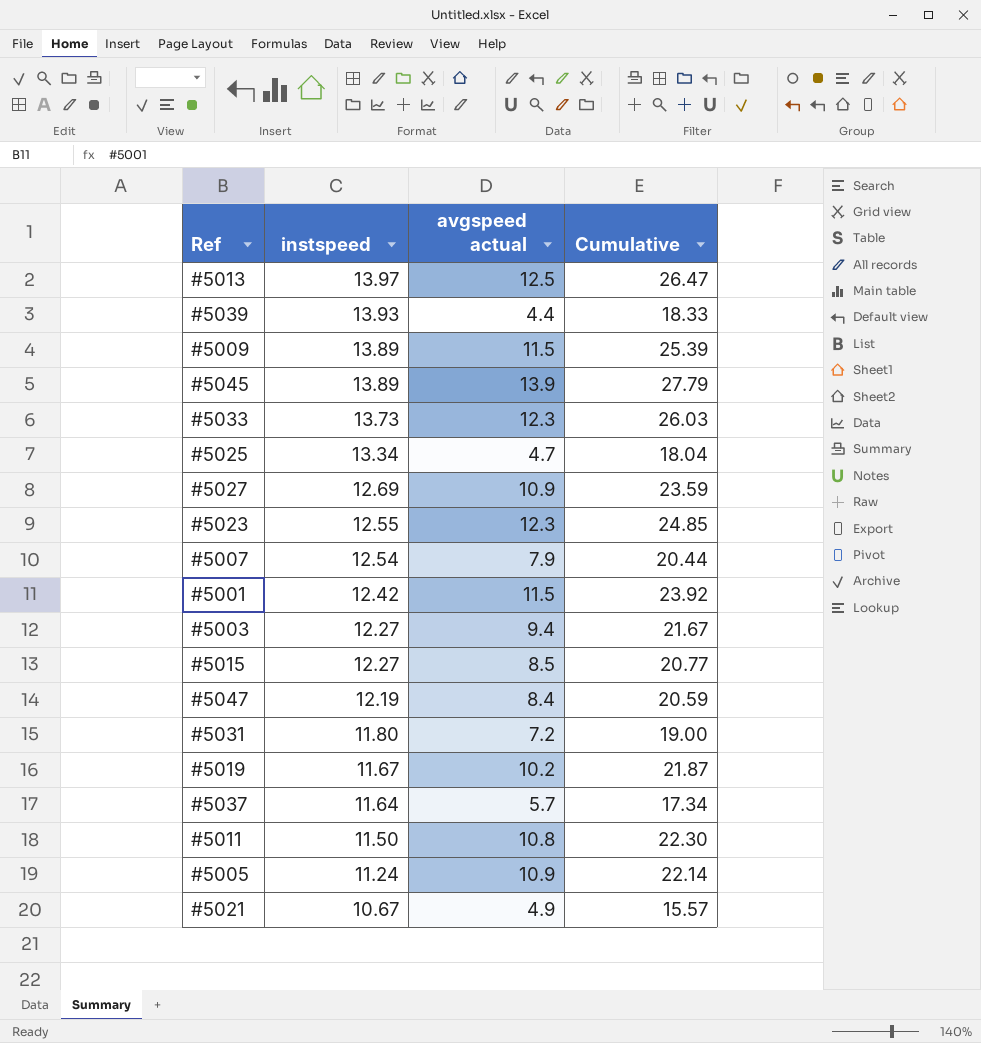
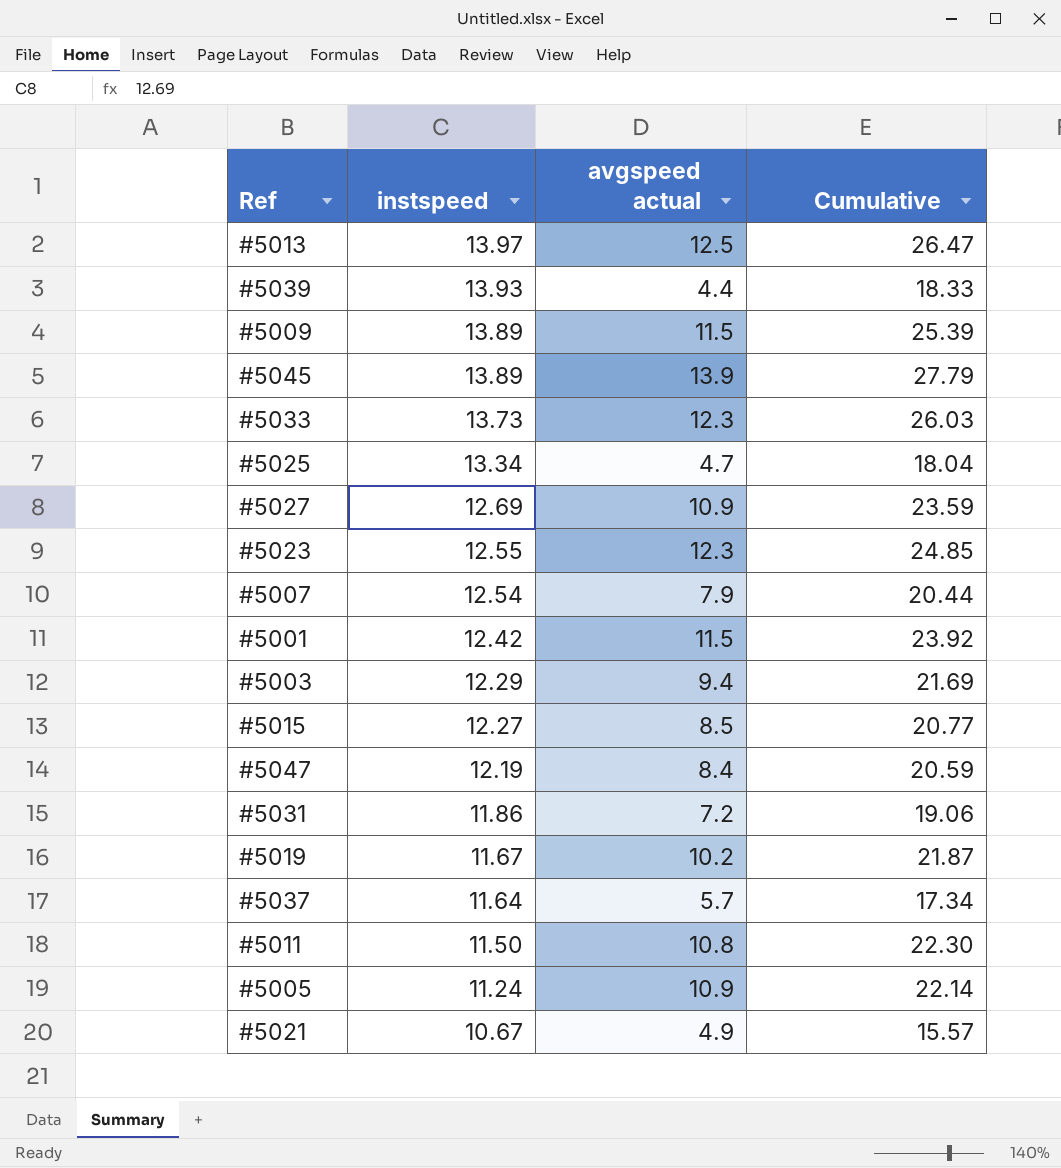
#5003 | instspeed: 12.27 -> 12.29
#5003 | Cumulative: 21.67 -> 21.69
#5031 | instspeed: 11.80 -> 11.86
#5031 | Cumulative: 19.00 -> 19.06

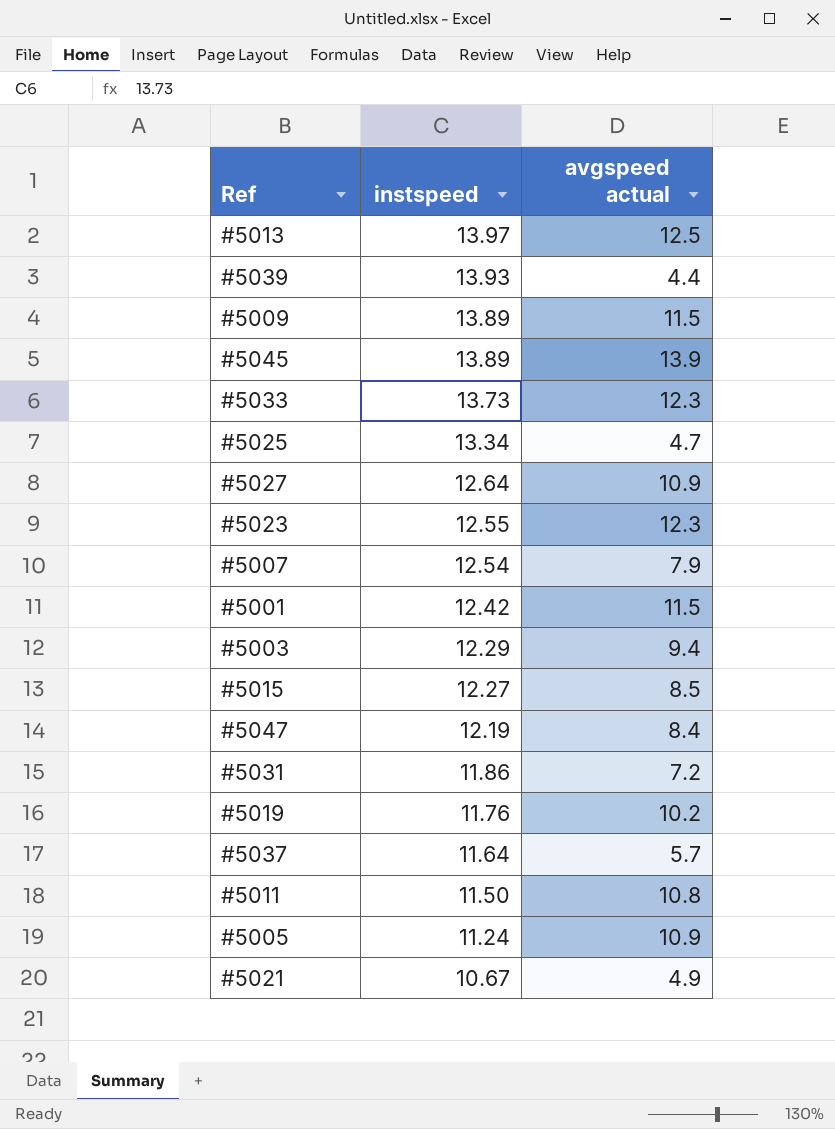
column Cumulative | formula: [instspeed] + [avgspeed actual] -> none
#5027 | instspeed: 12.69 -> 12.64
#5019 | instspeed: 11.67 -> 11.76

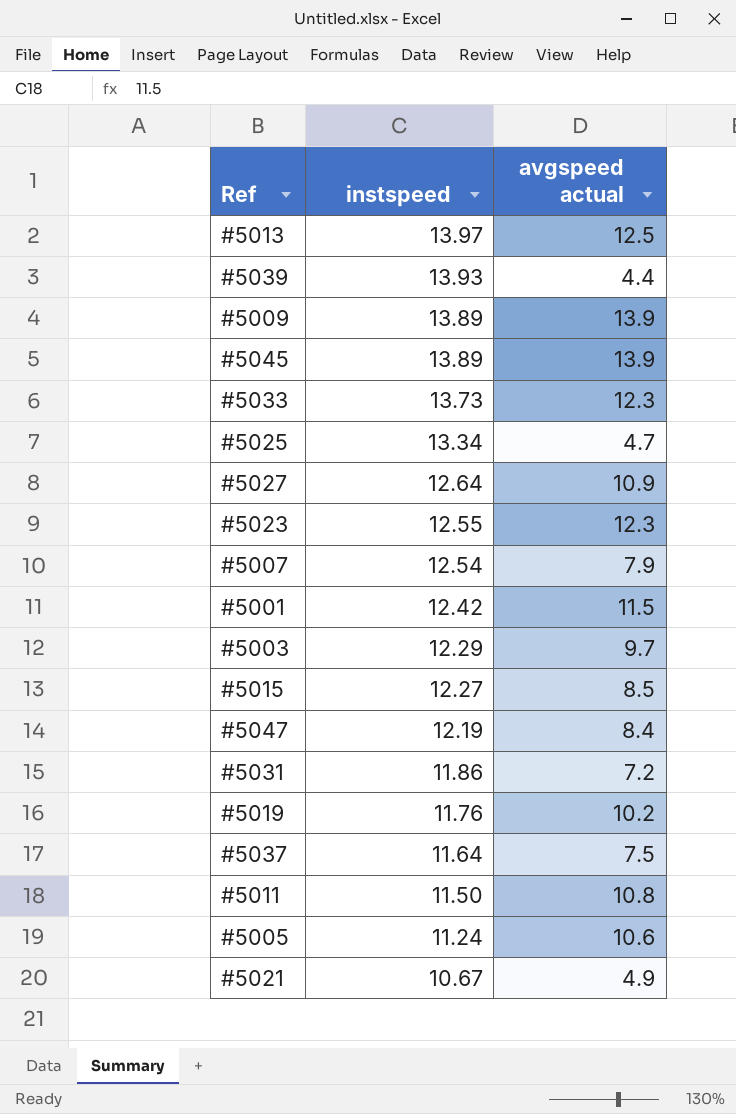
#5009 | avgspeed actual: 11.5 -> 13.9
#5003 | avgspeed actual: 9.4 -> 9.7
#5037 | avgspeed actual: 5.7 -> 7.5
#5005 | avgspeed actual: 10.9 -> 10.6

